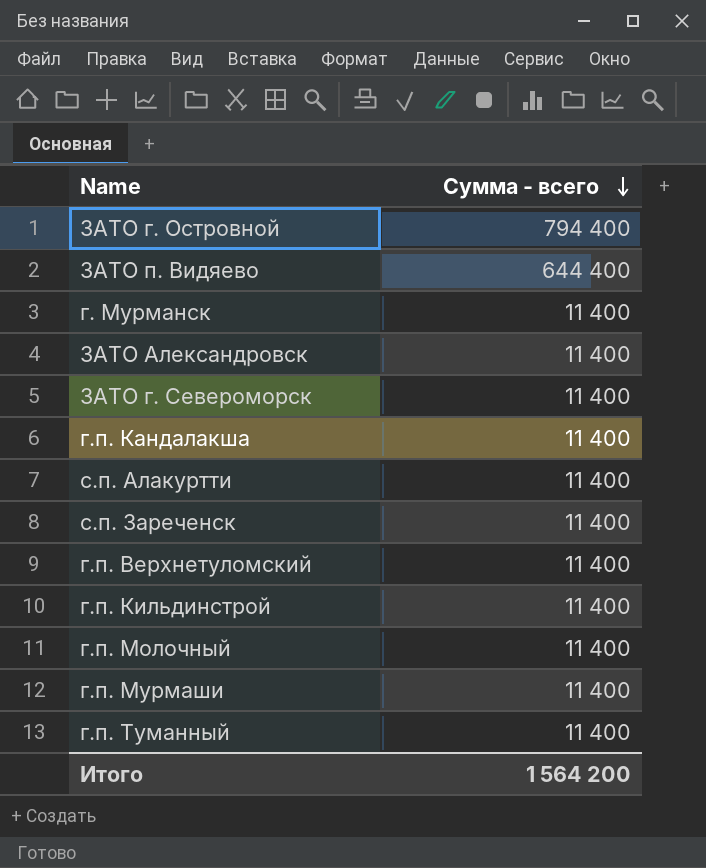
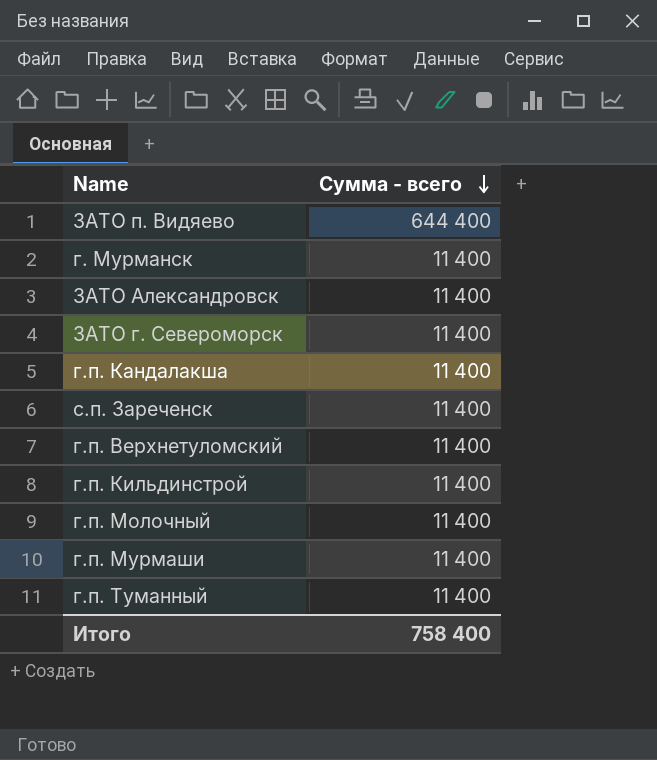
row ЗАТО г. Островной: 794 400 -> none
row с.п. Алакуртти: 11 400 -> none
Итого | Сумма - всего: 1 564 200 -> 758 400

